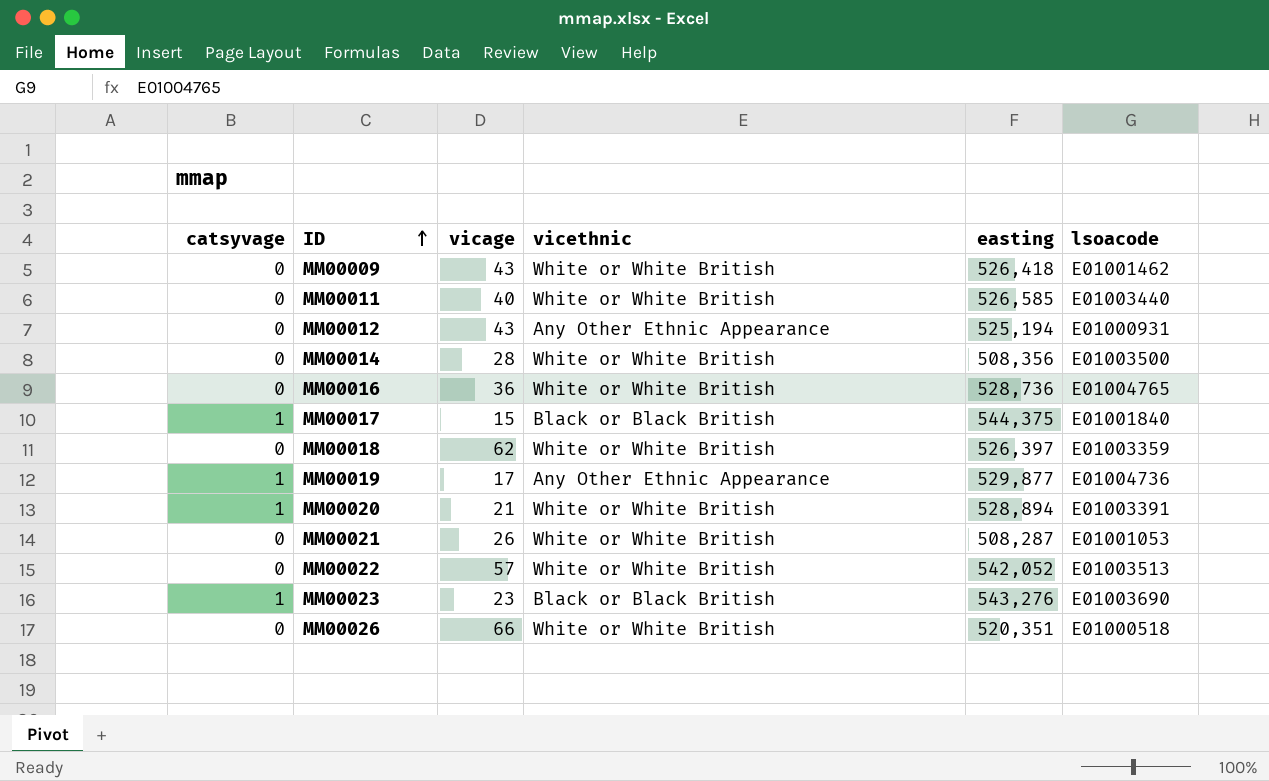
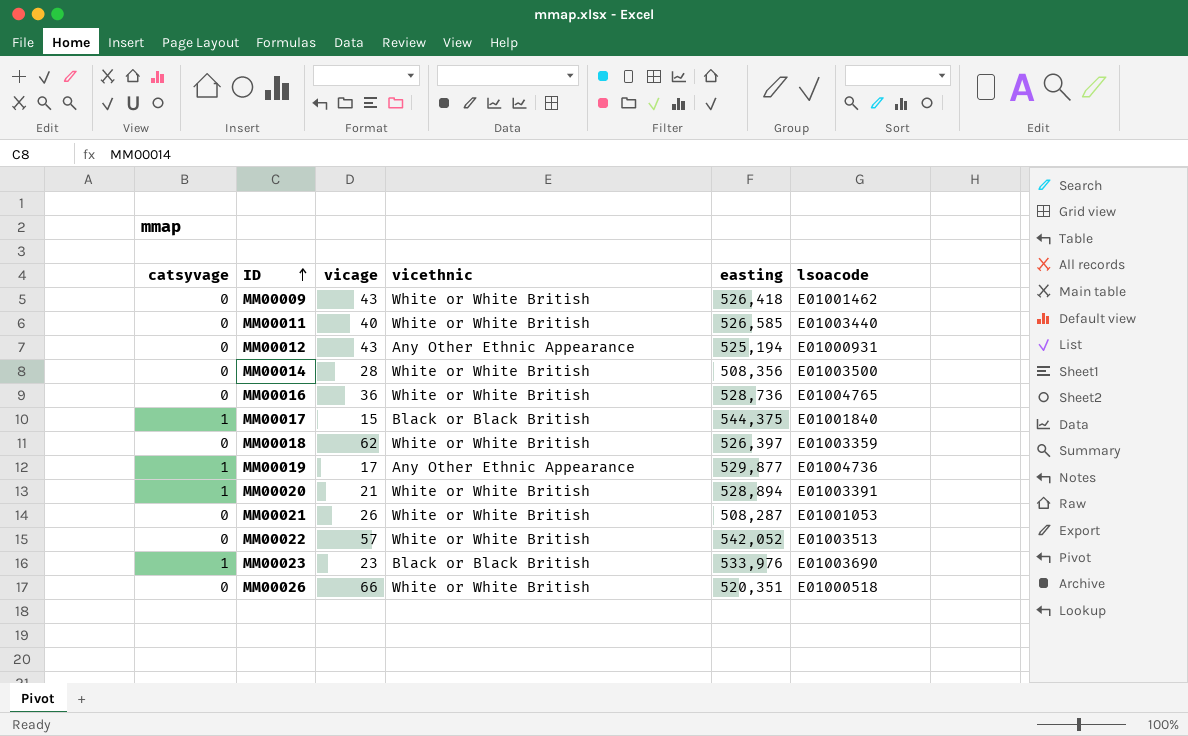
MM00023 | easting: 543,276 -> 533,976

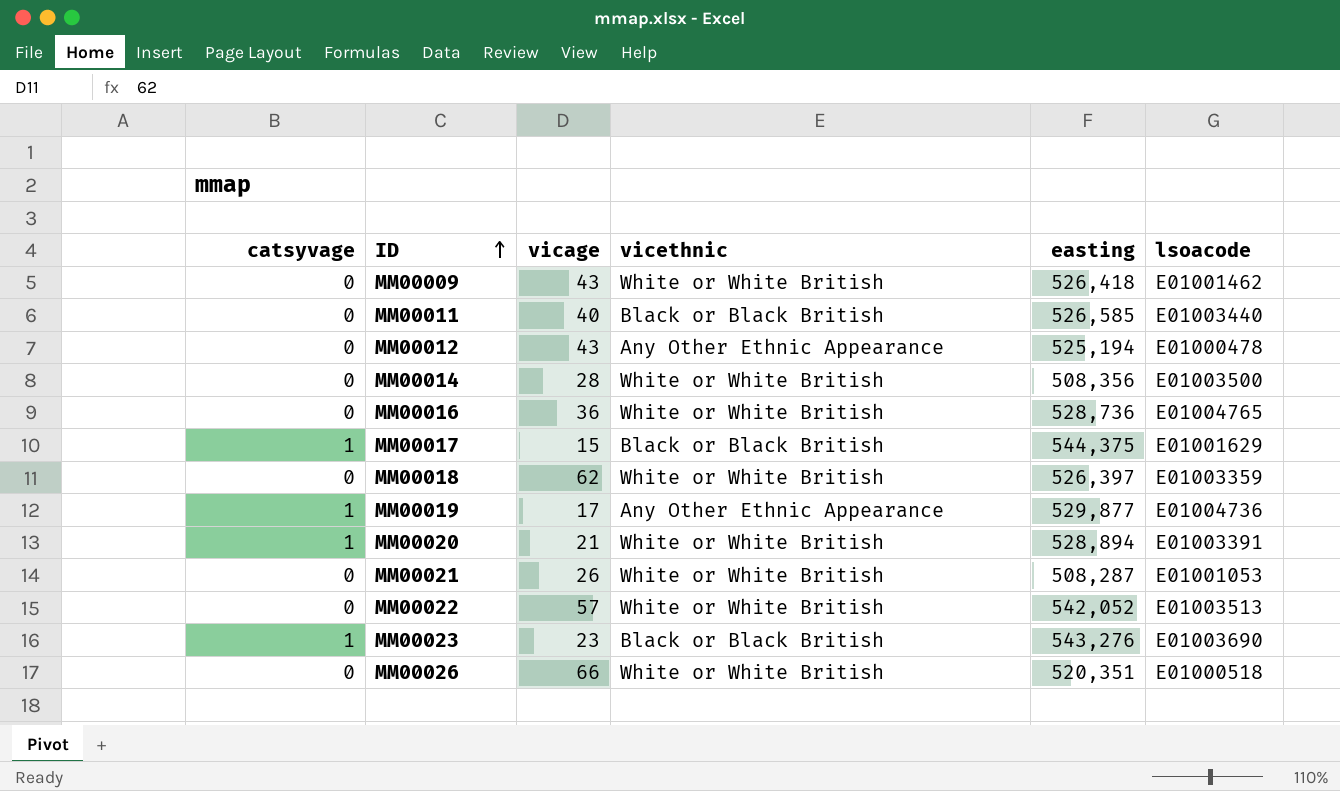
MM00011 | vicethnic: White or White British -> Black or Black British
MM00012 | lsoacode: E01000931 -> E01000478
MM00017 | lsoacode: E01001840 -> E01001629
MM00023 | easting: 533,976 -> 543,276

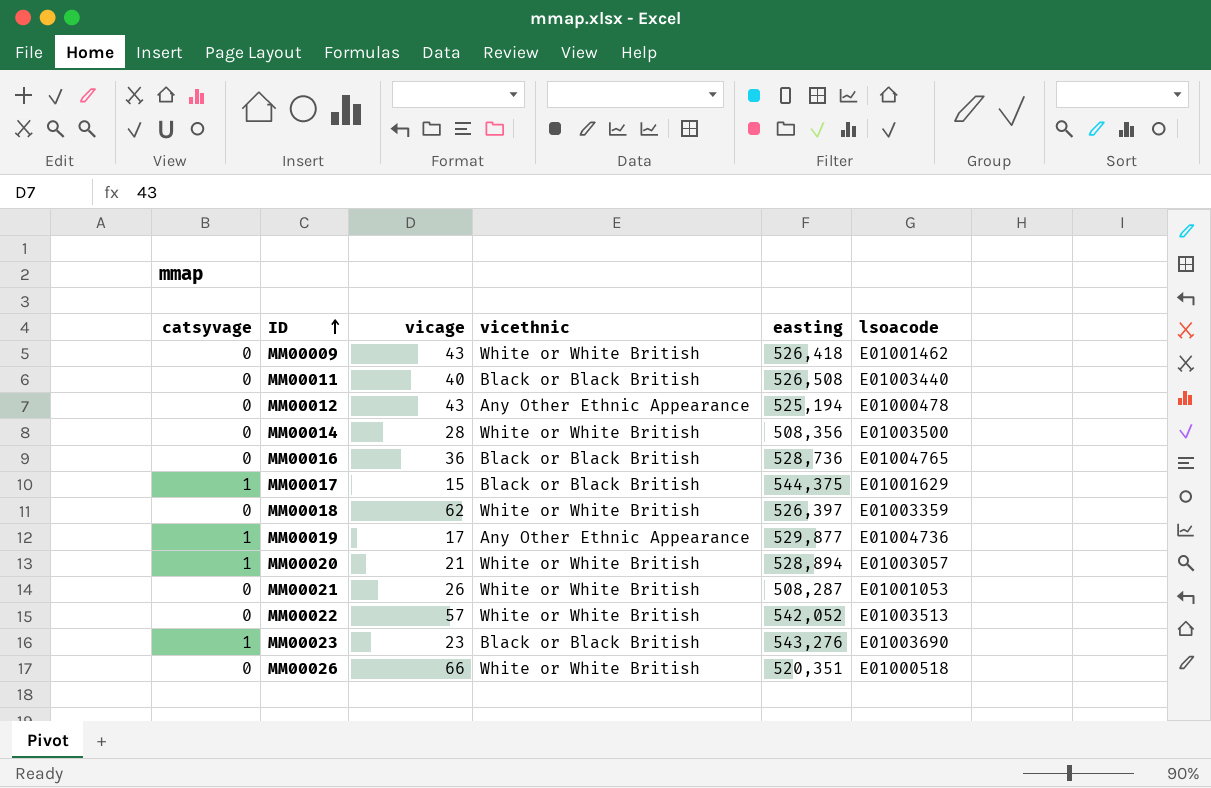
MM00011 | easting: 526,585 -> 526,508
MM00016 | vicethnic: White or White British -> Black or Black British
MM00020 | lsoacode: E01003391 -> E01003057

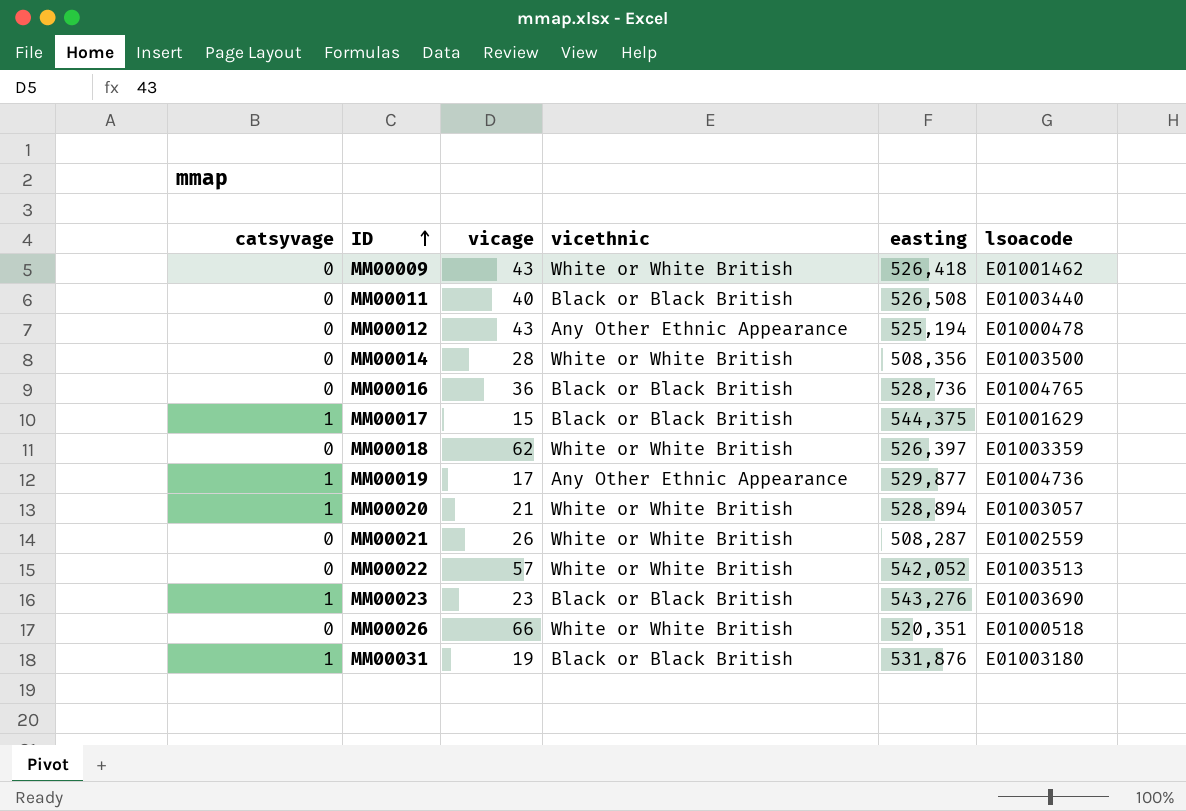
MM00021 | lsoacode: E01001053 -> E01002559
row MM00031: none -> 1 | 19 | Black or Black British | 531,876 | E01003180

